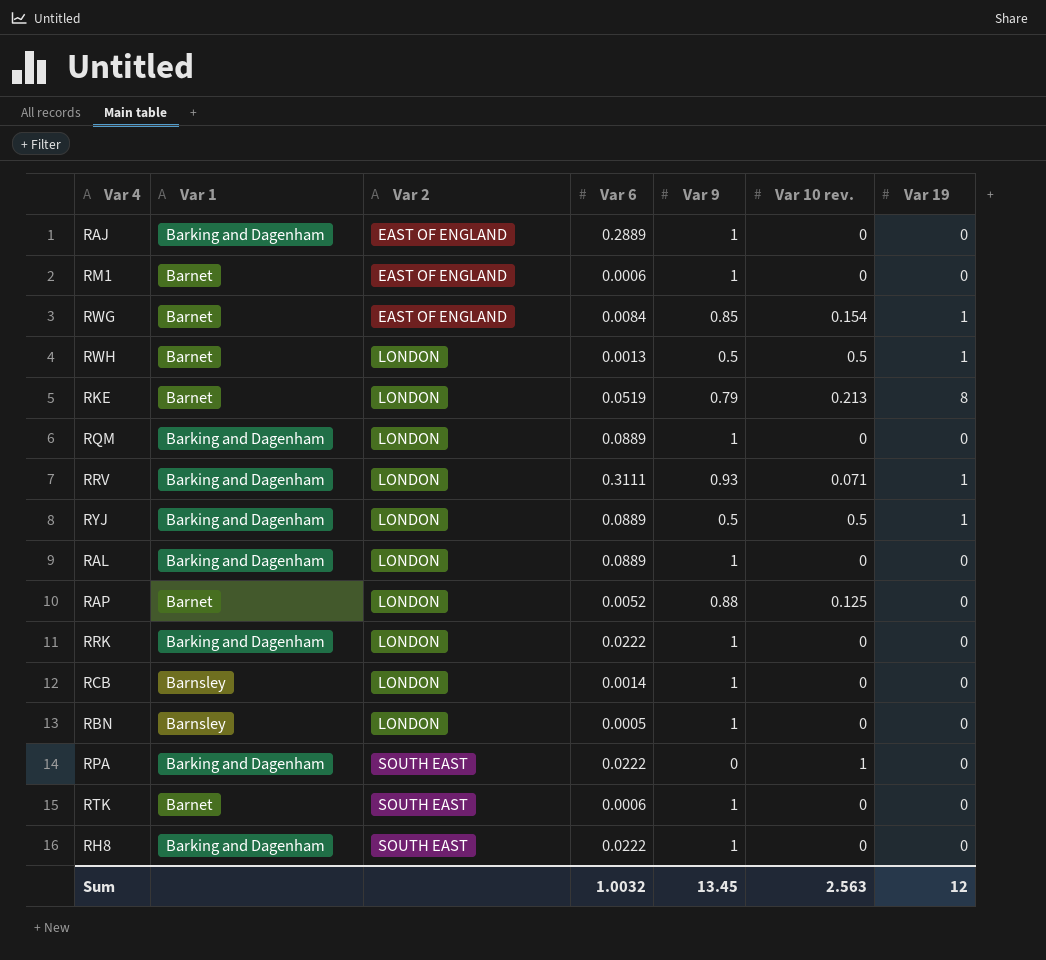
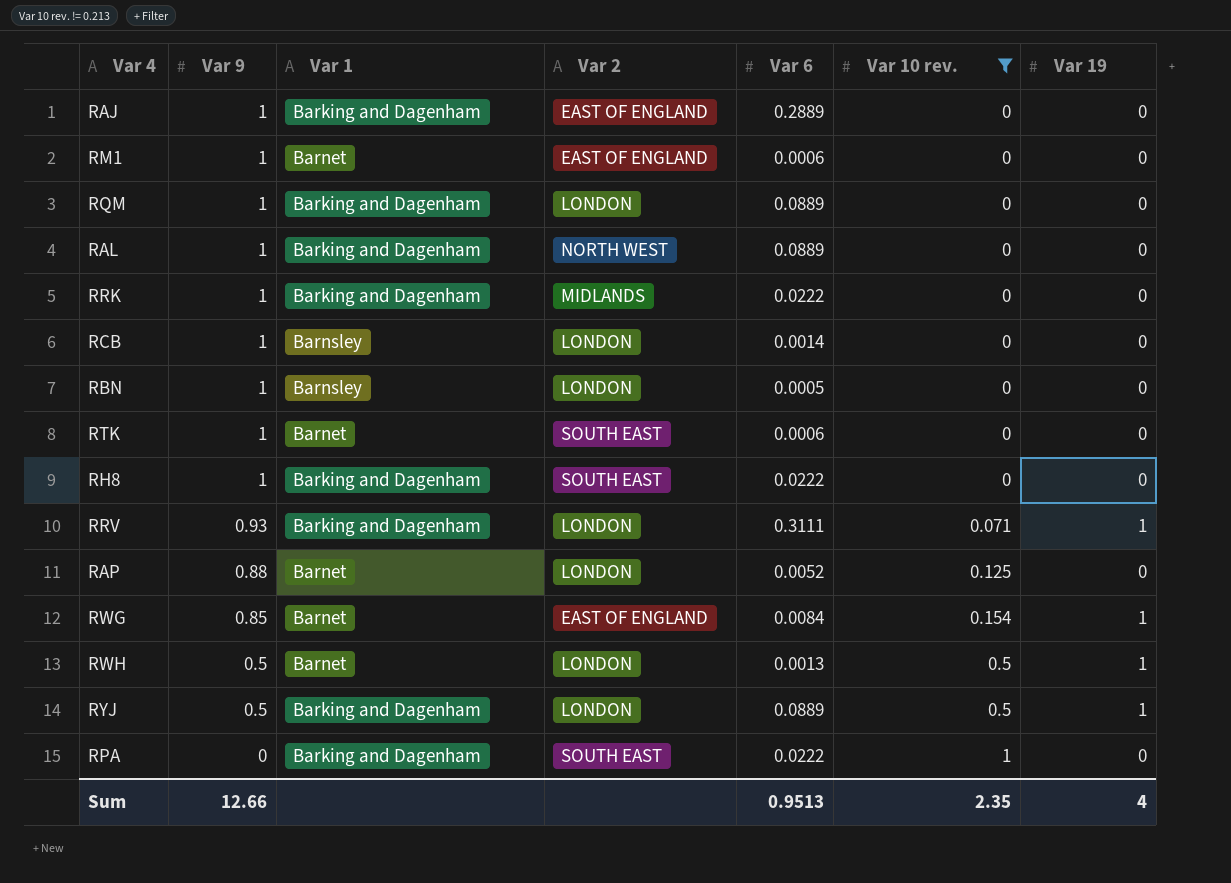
filter: none -> Var 10 rev. != 0.213
row order: Var 2 ascending -> Var 9 descending
column Var 9 | position: 5 -> 2
RAL | Var 2: LONDON -> NORTH WEST
RRK | Var 2: LONDON -> MIDLANDS
Sum | Var 9: 13.45 -> 12.66
Sum | Var 6: 1.0032 -> 0.9513
Sum | Var 10 rev.: 2.563 -> 2.35
Sum | Var 19: 12 -> 4

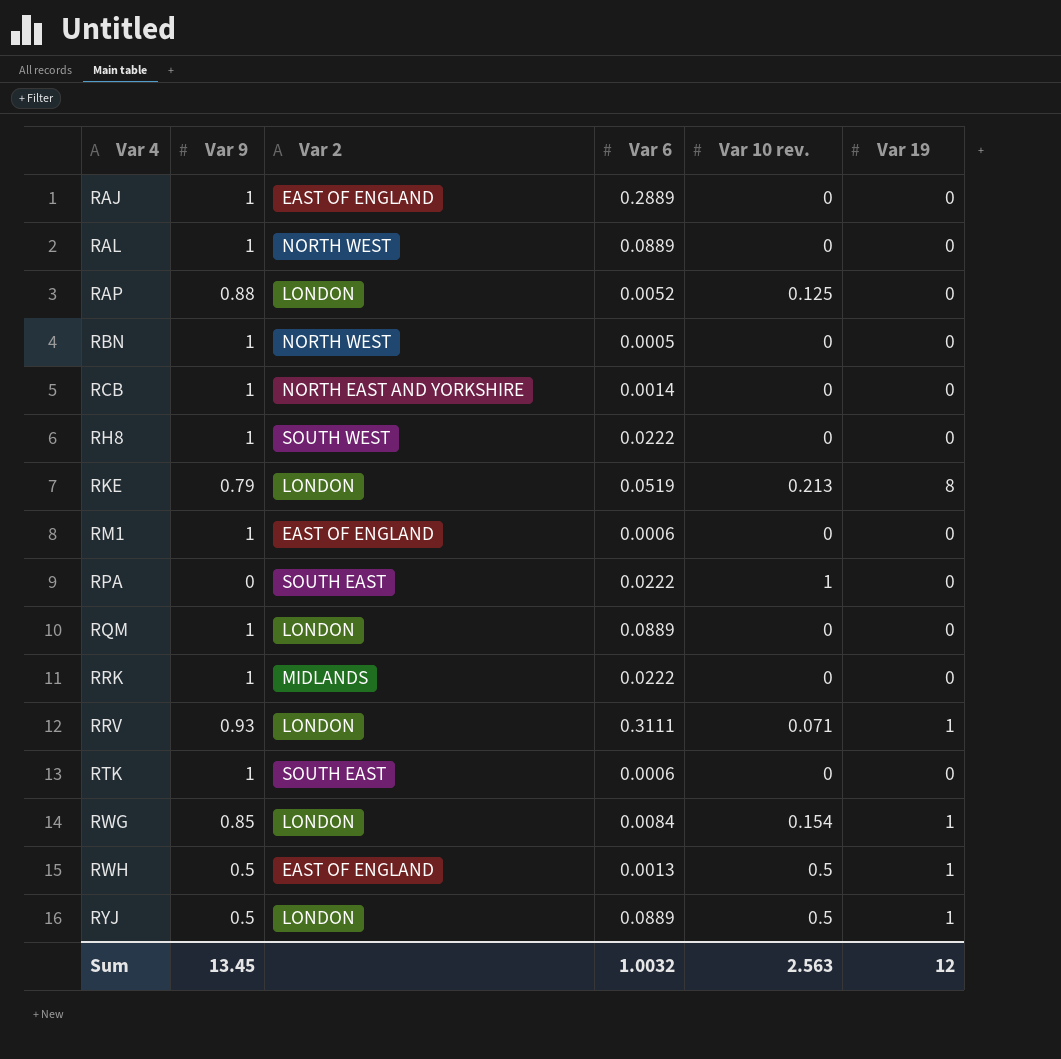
filter: Var 10 rev. != 0.213 -> none
row order: Var 9 descending -> Var 4 ascending
column Var 1 | position: 3 -> none
RBN | Var 2: LONDON -> NORTH WEST
RCB | Var 2: LONDON -> NORTH EAST AND YORKSHIRE
RH8 | Var 2: SOUTH EAST -> SOUTH WEST
RWG | Var 2: EAST OF ENGLAND -> LONDON
RWH | Var 2: LONDON -> EAST OF ENGLAND
Sum | Var 9: 12.66 -> 13.45
Sum | Var 6: 0.9513 -> 1.0032
Sum | Var 10 rev.: 2.35 -> 2.563
Sum | Var 19: 4 -> 12

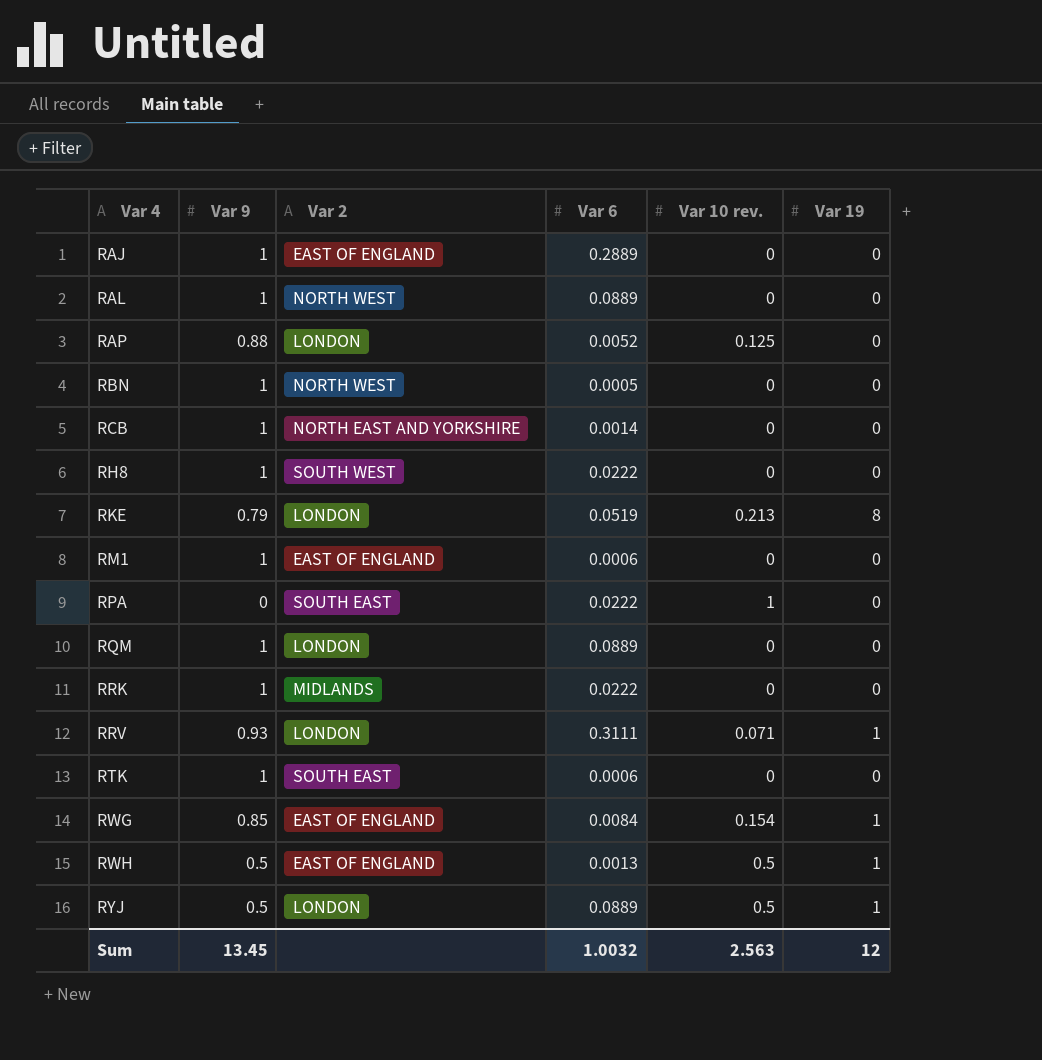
RWG | Var 2: LONDON -> EAST OF ENGLAND

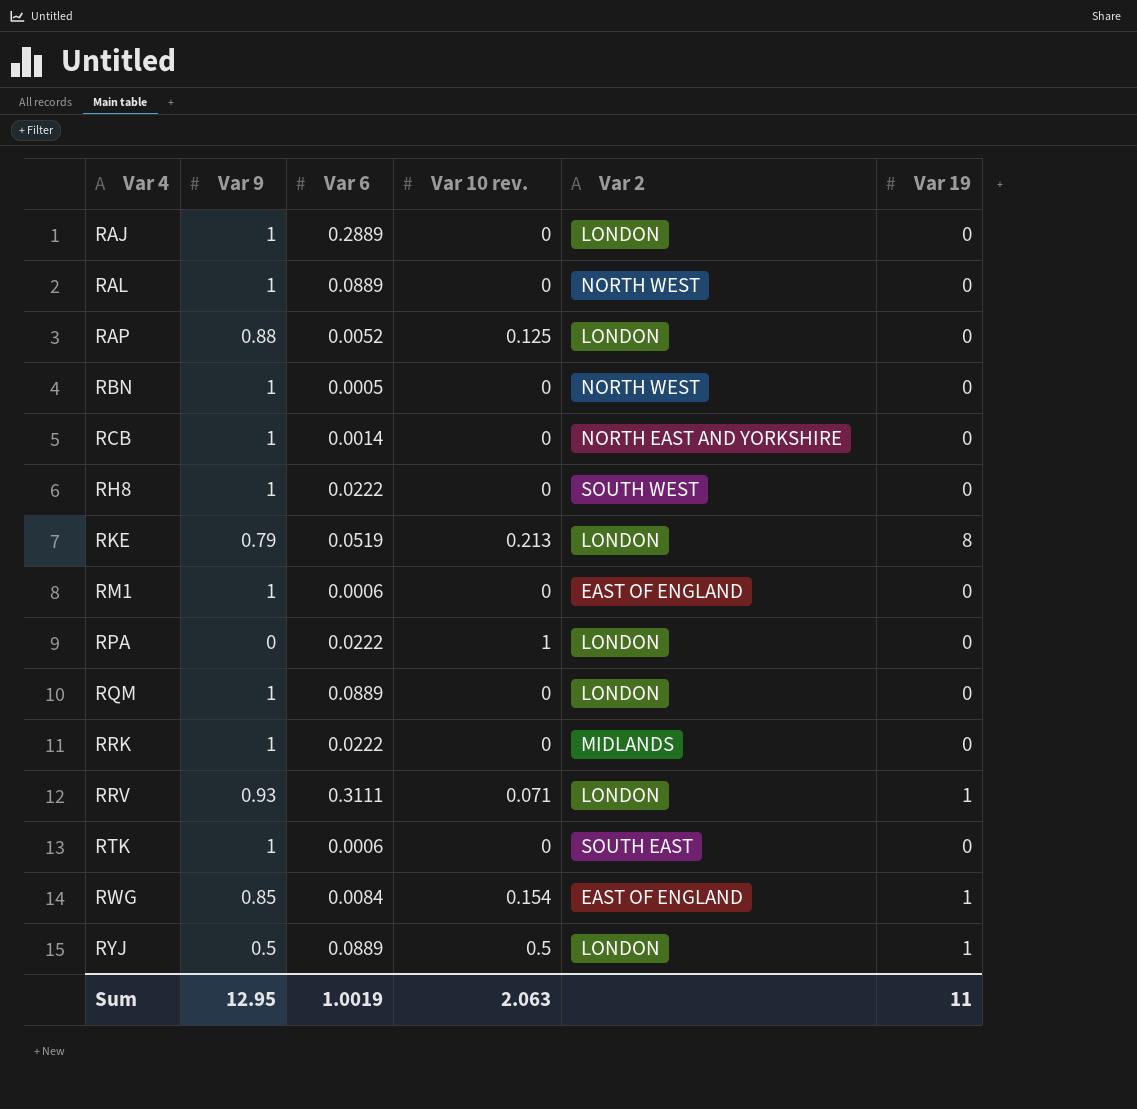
column Var 2 | position: 3 -> 5
row RWH: 0.5 | EAST OF ENGLAND | 0.0013 | 0.5 | 1 -> none
RAJ | Var 2: EAST OF ENGLAND -> LONDON
RPA | Var 2: SOUTH EAST -> LONDON
Sum | Var 9: 13.45 -> 12.95
Sum | Var 6: 1.0032 -> 1.0019
Sum | Var 10 rev.: 2.563 -> 2.063
Sum | Var 19: 12 -> 11

